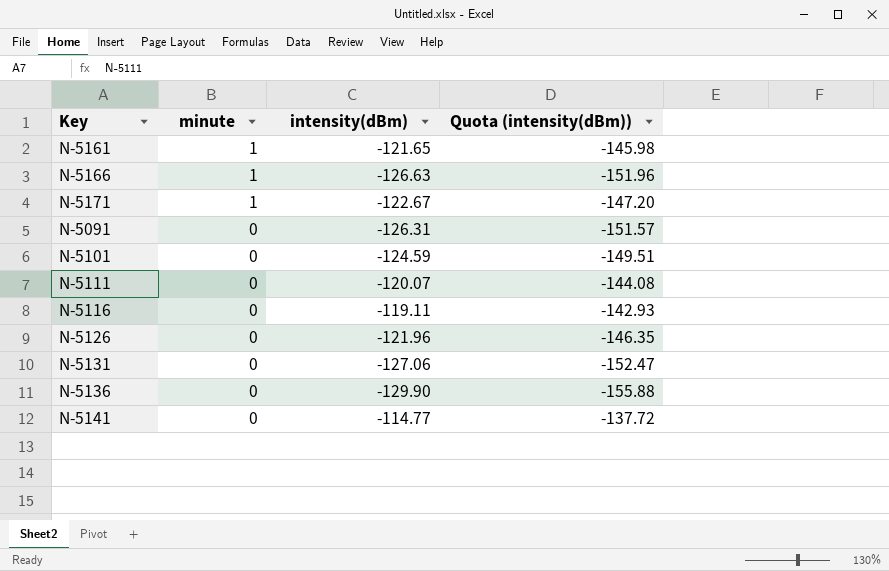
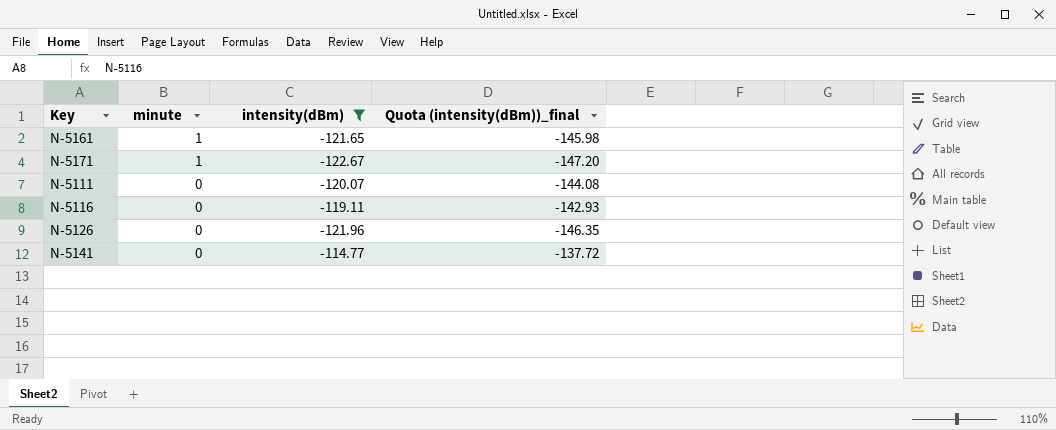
filter: none -> intensity(dBm) >= -122.67
column name: Quota (intensity(dBm)) -> Quota (intensity(dBm))_final

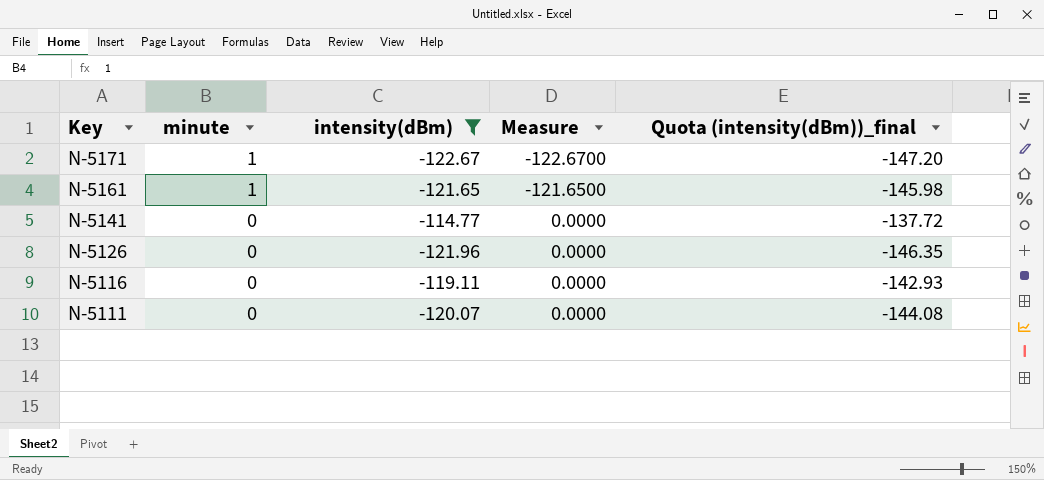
row order: minute descending -> Key descending
column Measure | formula: none -> [minute] * [intensity(dBm)]

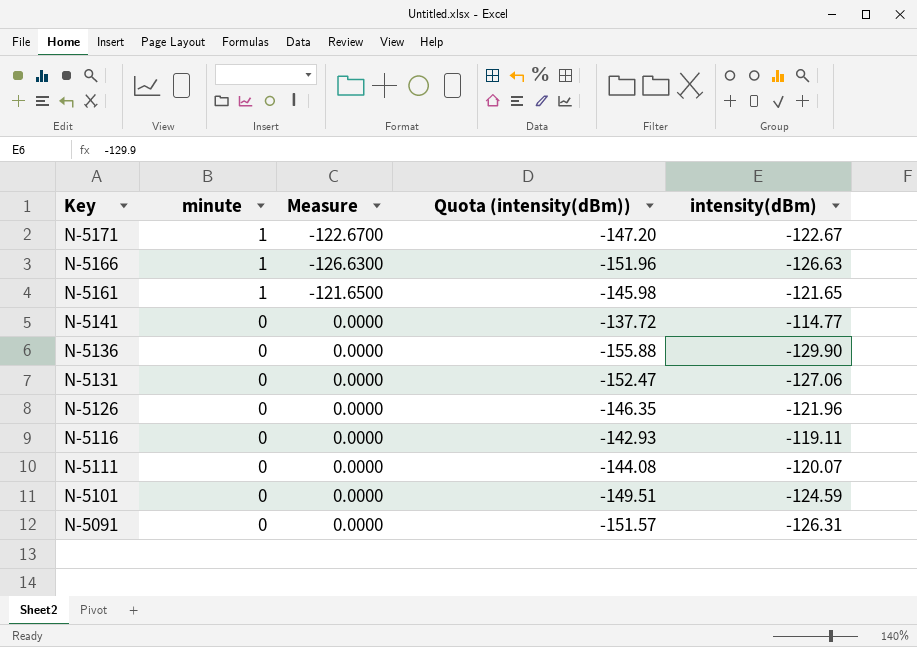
filter: intensity(dBm) >= -122.67 -> none
column name: Quota (intensity(dBm))_final -> Quota (intensity(dBm))
column intensity(dBm) | position: 3 -> 5

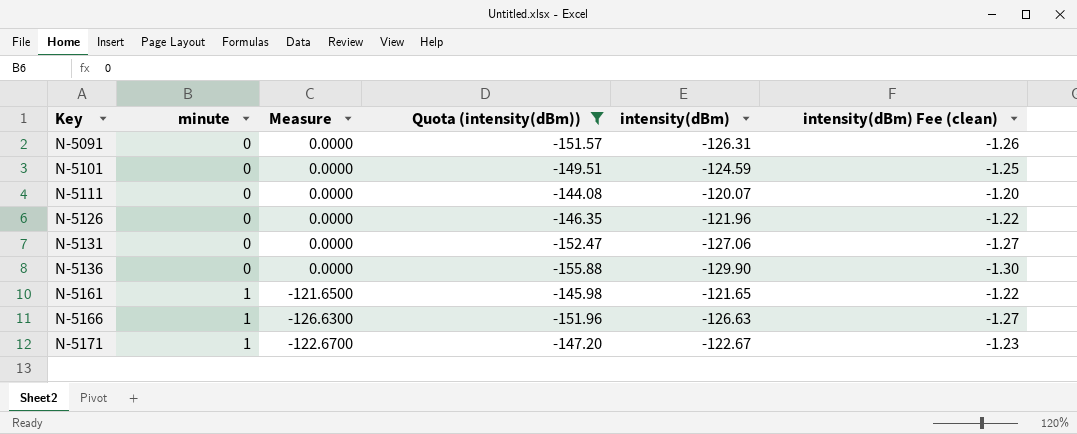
filter: none -> Quota (intensity(dBm)) <= -144.08
row order: Key descending -> Key ascending
column intensity(dBm) Fee (clean) | formula: none -> [intensity(dBm)] * 0.01

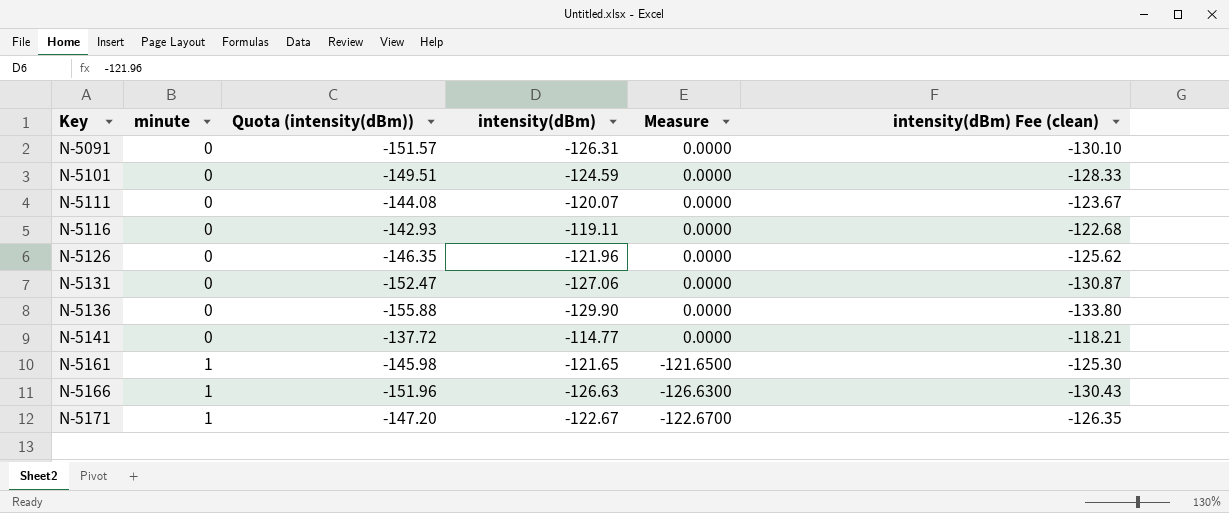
filter: Quota (intensity(dBm)) <= -144.08 -> none
column Measure | position: 3 -> 5
column intensity(dBm) Fee (clean) | formula: [intensity(dBm)] * 0.01 -> [intensity(dBm)] * 1.03

